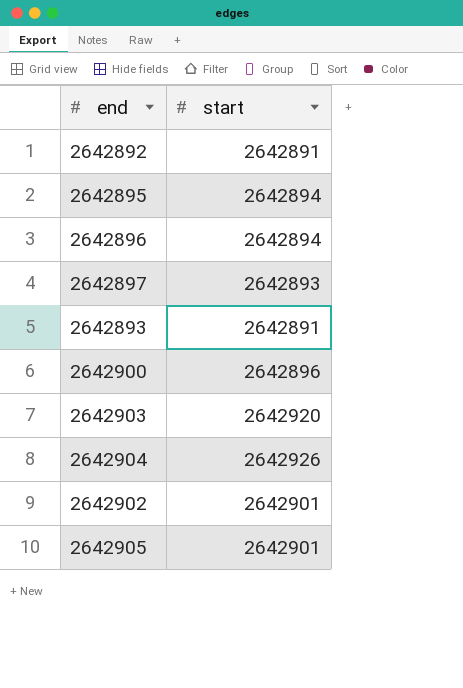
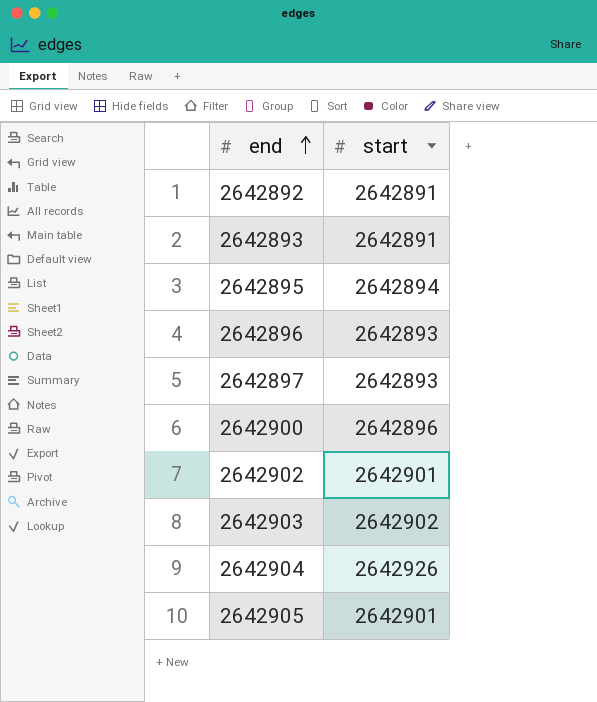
row order: none -> end ascending
2642896 | start: 2642894 -> 2642893
2642903 | start: 2642920 -> 2642902

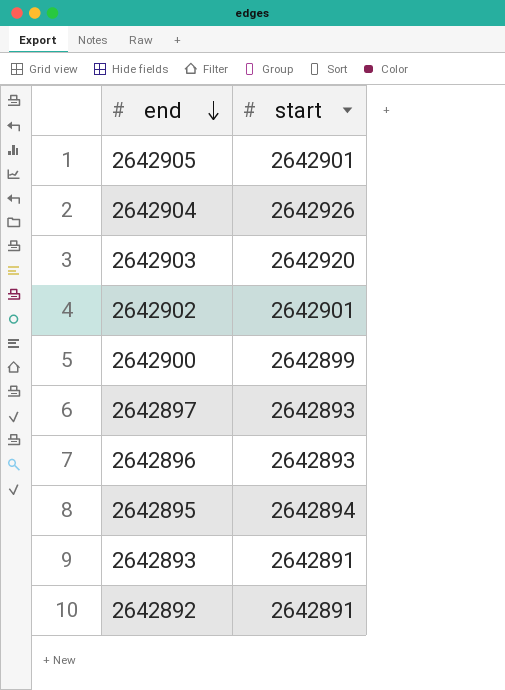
row order: end ascending -> end descending
2642903 | start: 2642902 -> 2642920
2642900 | start: 2642896 -> 2642899

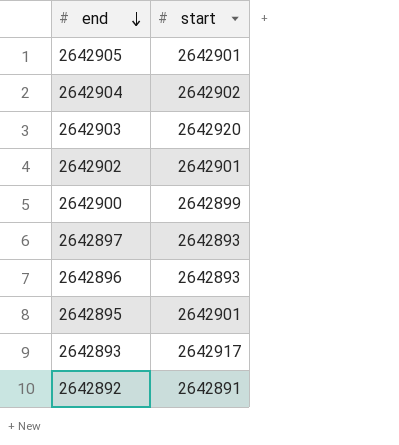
2642904 | start: 2642926 -> 2642902
2642895 | start: 2642894 -> 2642901
2642893 | start: 2642891 -> 2642917

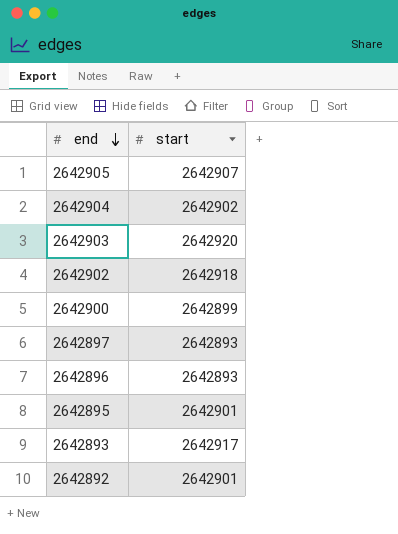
2642905 | start: 2642901 -> 2642907
2642902 | start: 2642901 -> 2642918
2642892 | start: 2642891 -> 2642901

